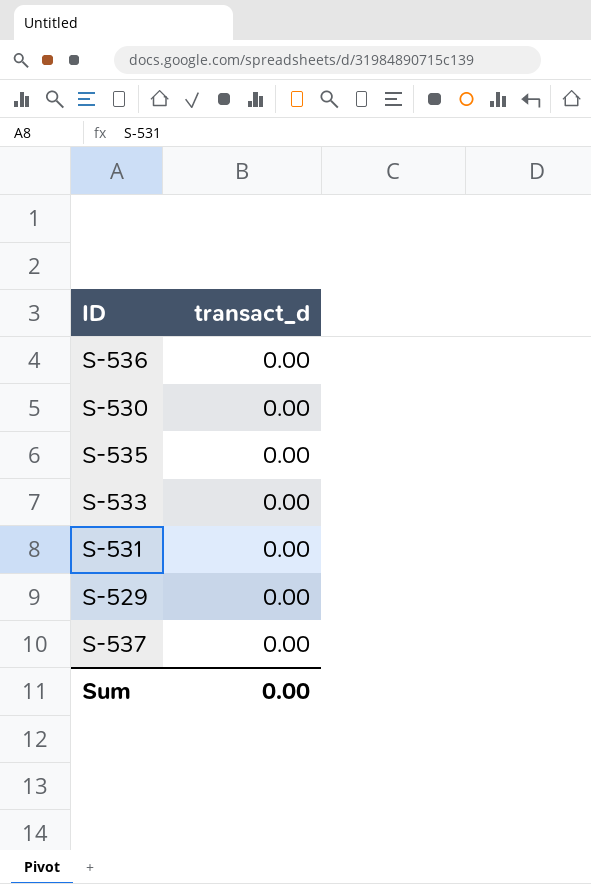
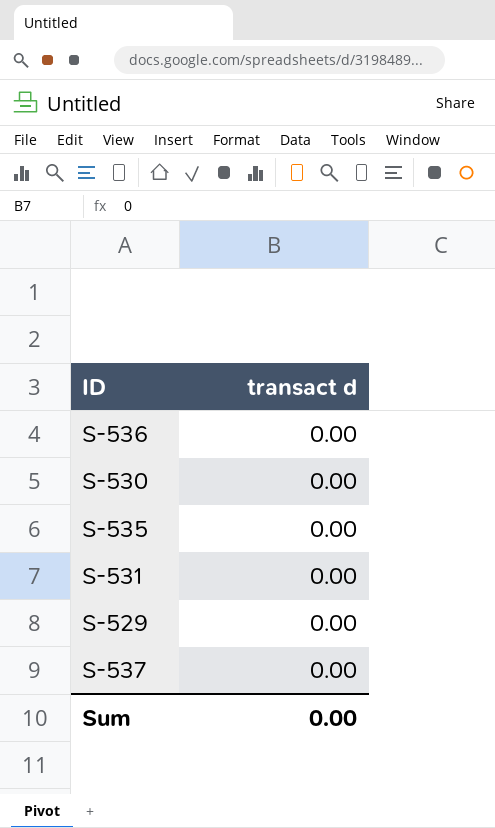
column name: transact_d -> transact d
row S-533: 0.00 -> none

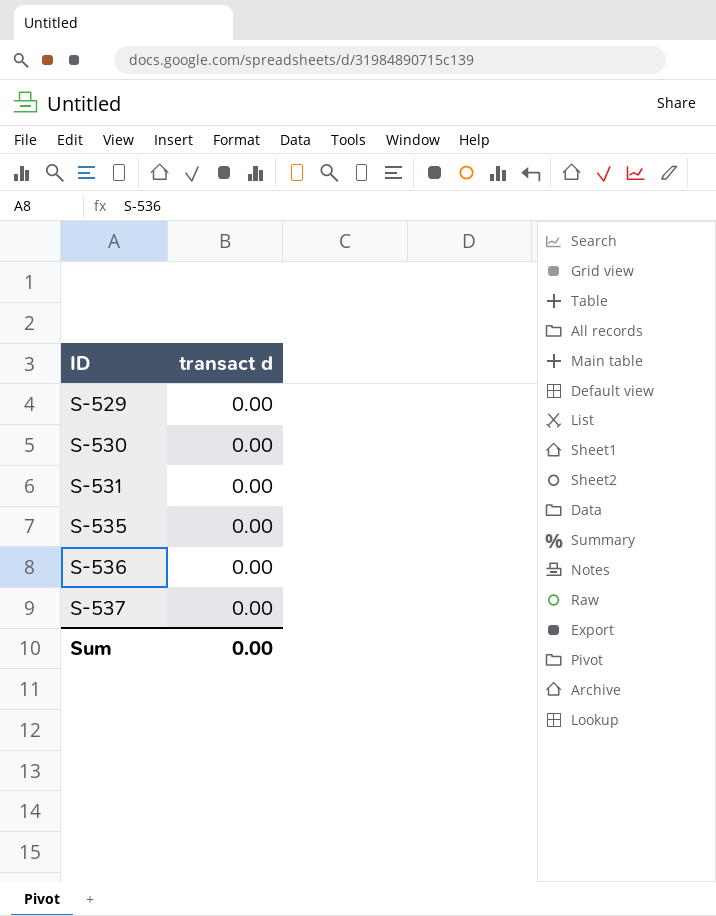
row order: none -> ID ascending

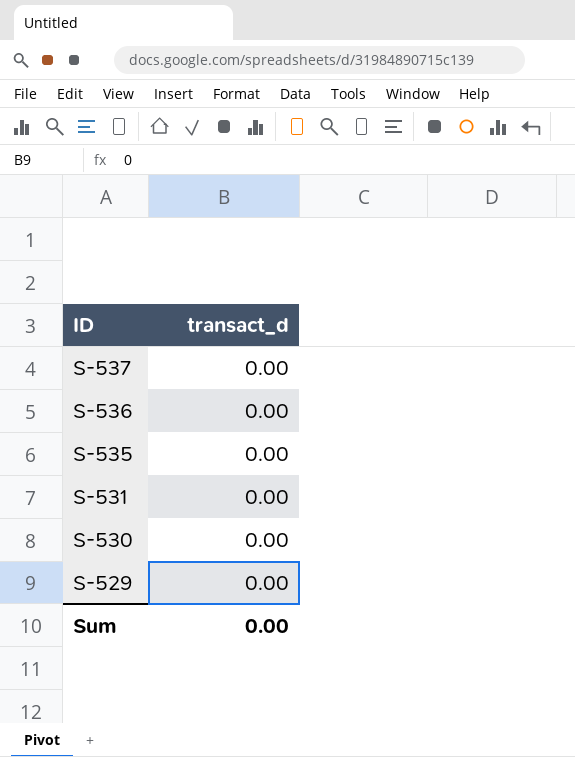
row order: ID ascending -> ID descending
column name: transact d -> transact_d

